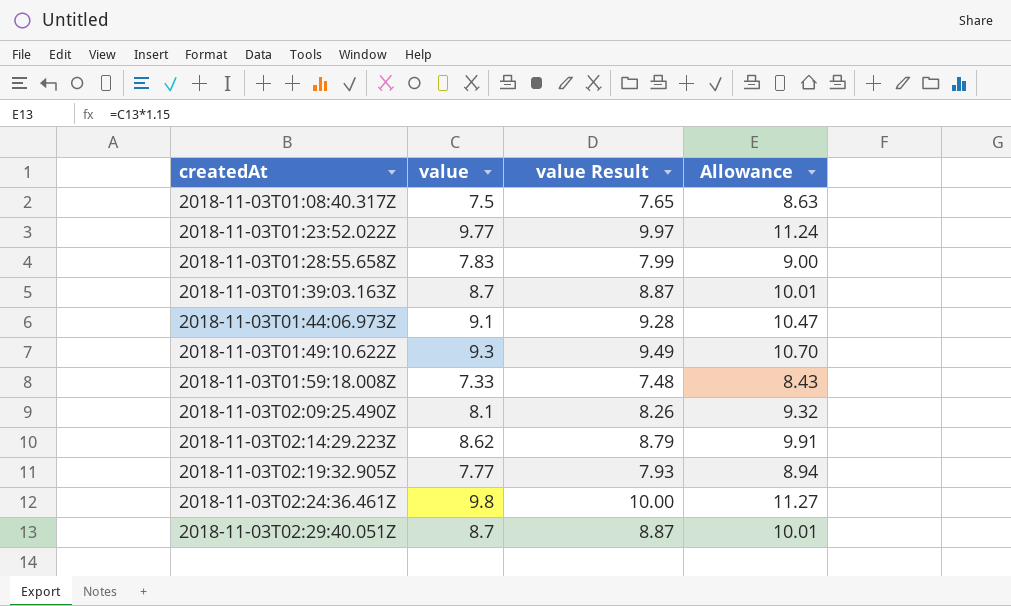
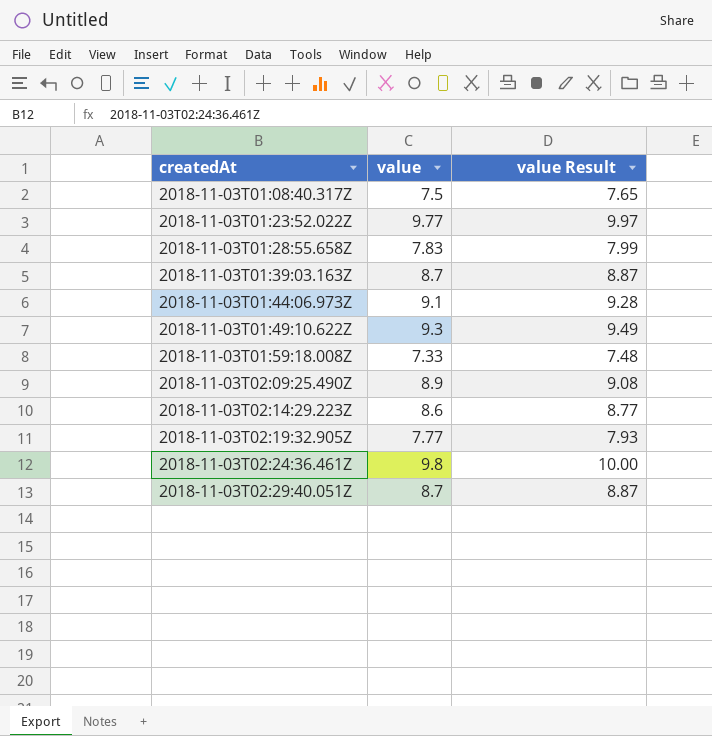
column Allowance | formula: [value] * 1.15 -> none
2018-11-03T02:09:25.490Z | value: 8.1 -> 8.9
2018-11-03T02:09:25.490Z | value Result: 8.26 -> 9.08
2018-11-03T02:14:29.223Z | value: 8.62 -> 8.6
2018-11-03T02:14:29.223Z | value Result: 8.79 -> 8.77

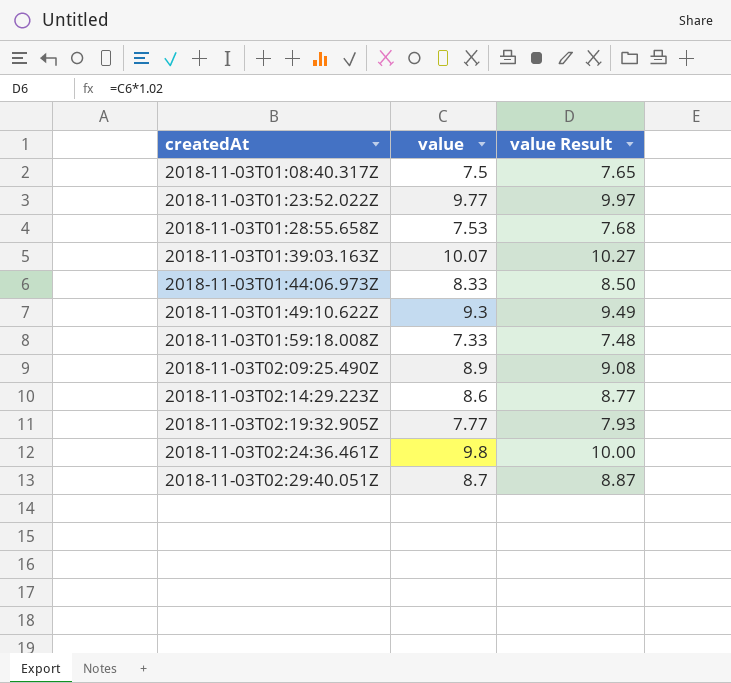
2018-11-03T01:28:55.658Z | value: 7.83 -> 7.53
2018-11-03T01:28:55.658Z | value Result: 7.99 -> 7.68
2018-11-03T01:39:03.163Z | value: 8.7 -> 10.07
2018-11-03T01:39:03.163Z | value Result: 8.87 -> 10.27
2018-11-03T01:44:06.973Z | value: 9.1 -> 8.33
2018-11-03T01:44:06.973Z | value Result: 9.28 -> 8.50

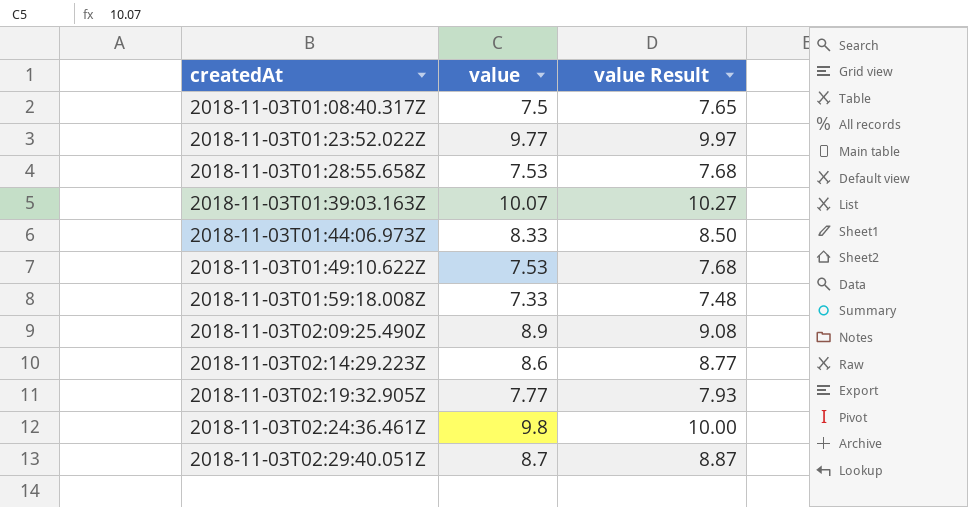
2018-11-03T01:49:10.622Z | value: 9.3 -> 7.53
2018-11-03T01:49:10.622Z | value Result: 9.49 -> 7.68

